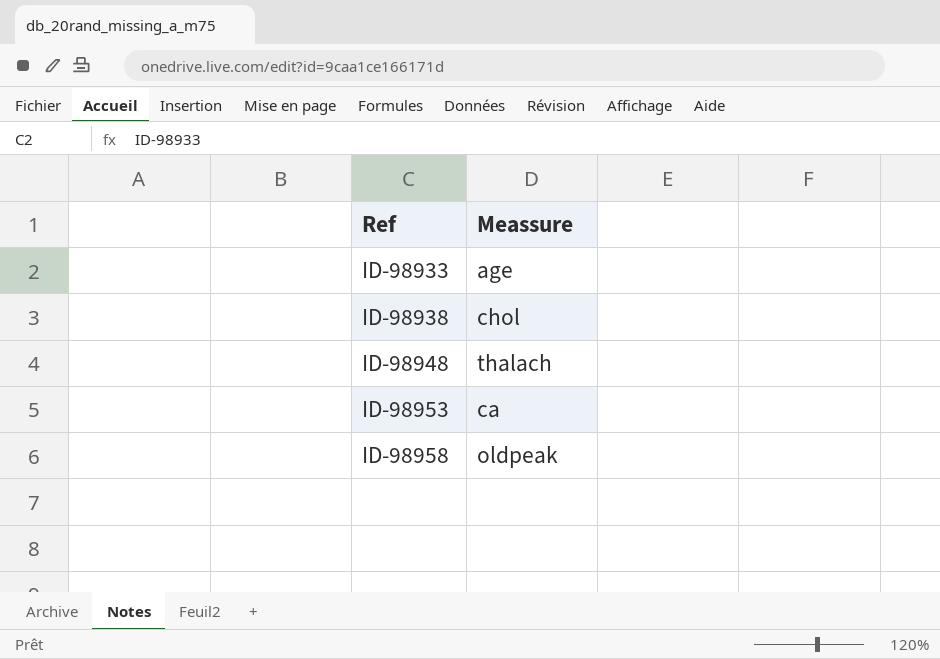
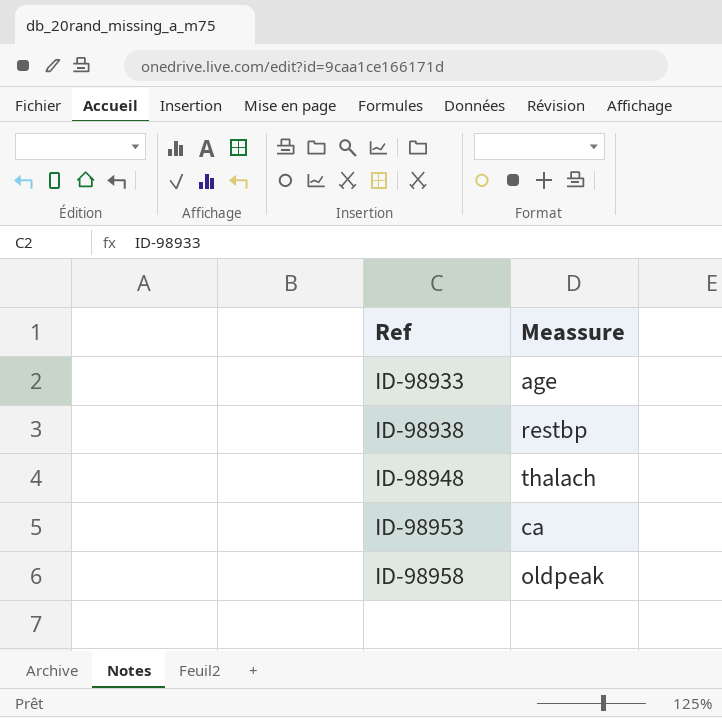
ID-98938 | Meassure: chol -> restbp

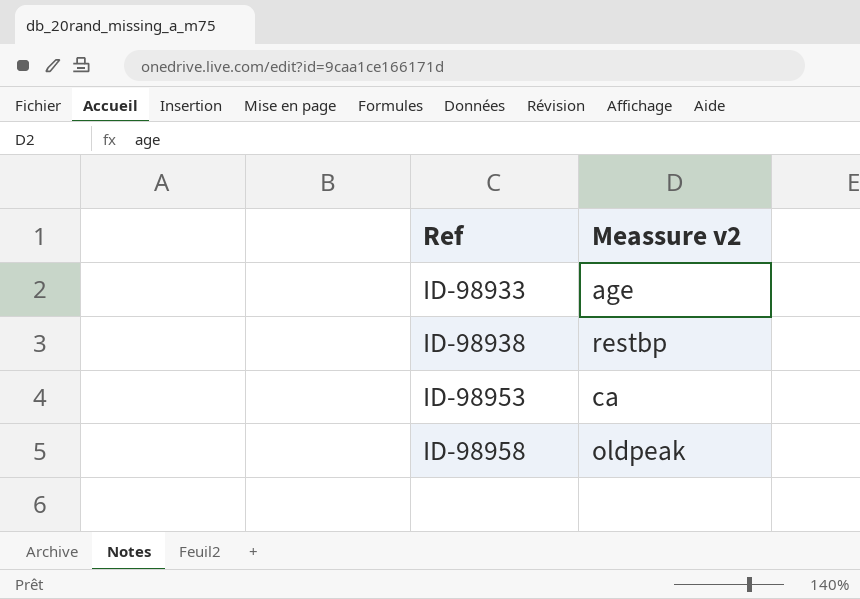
column name: Meassure -> Meassure v2
row ID-98948: thalach -> none

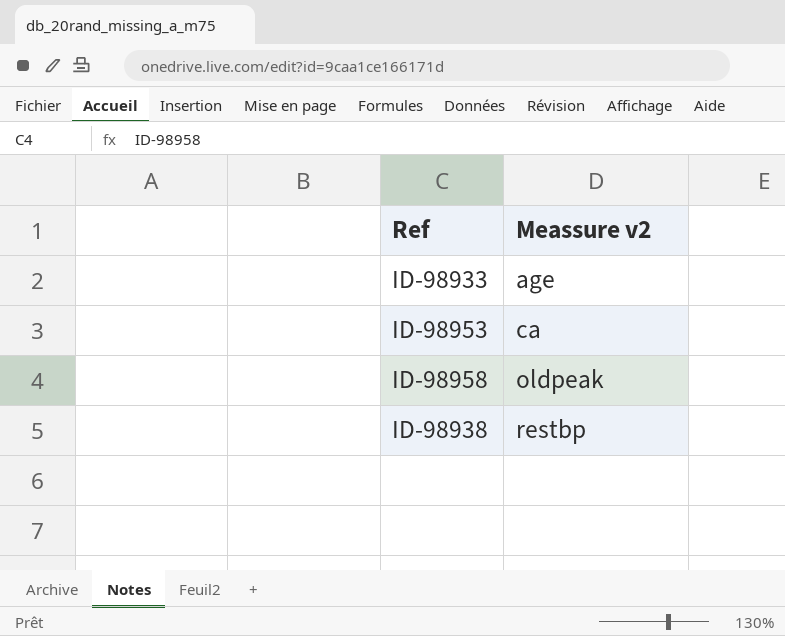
row order: Ref ascending -> Meassure v2 ascending

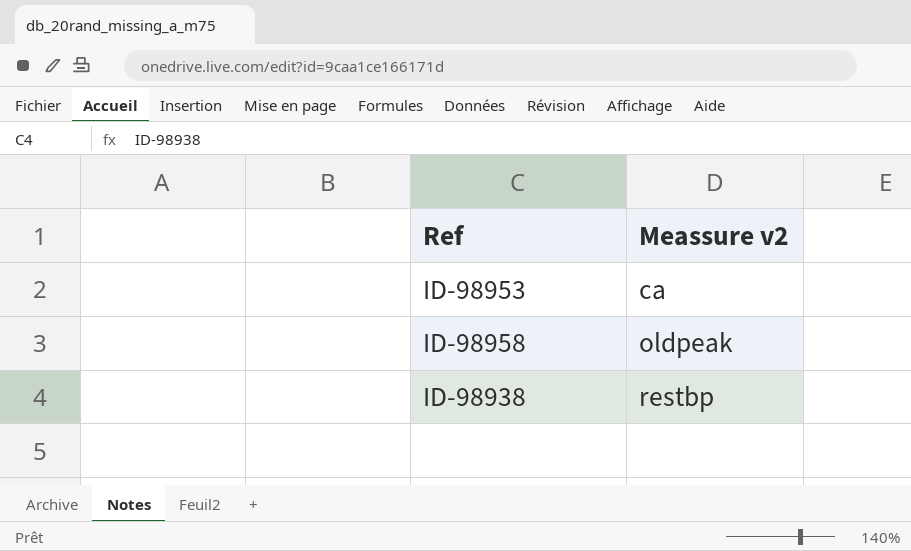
row ID-98933: age -> none

